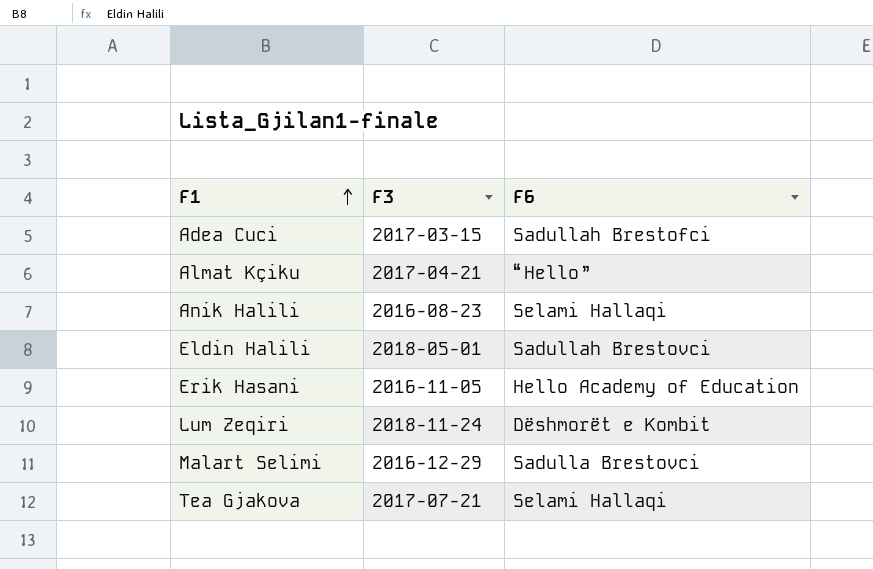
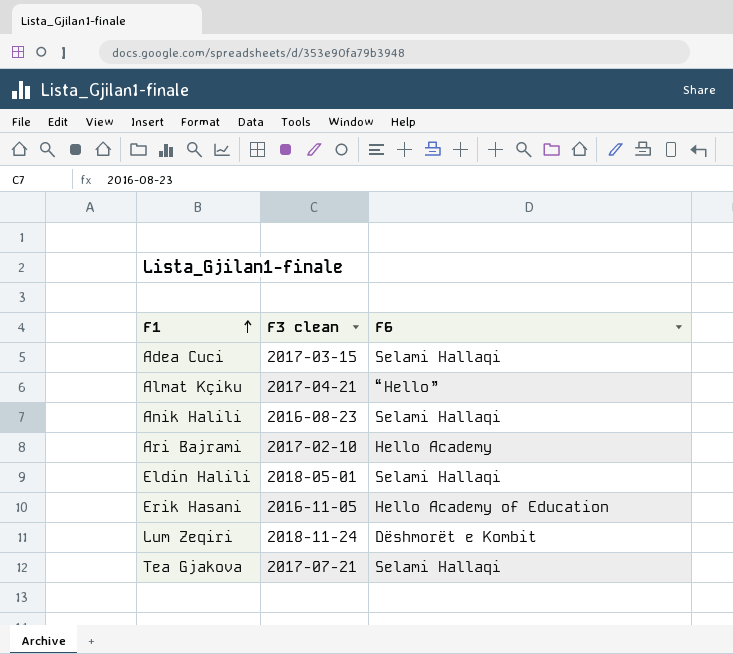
column name: F3 -> F3 clean
row Malart Selimi: 2016-12-29 | Sadulla Brestovci -> none
Adea Cuci | F6: Sadullah Brestofci -> Selami Hallaqi
row Ari Bajrami: none -> 2017-02-10 | Hello Academy
Eldin Halili | F6: Sadullah Brestovci -> Selami Hallaqi

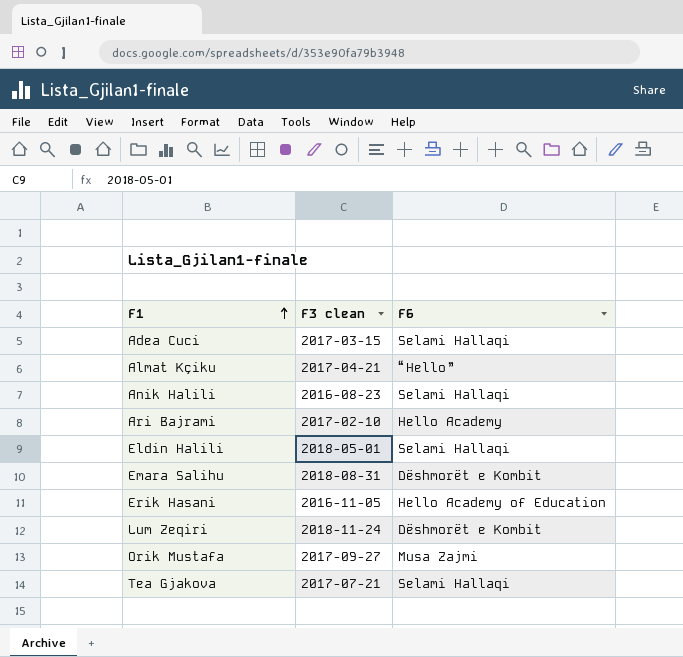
row Emara Salihu: none -> 2018-08-31 | Dëshmorët e Kombit
row Orik Mustafa: none -> 2017-09-27 | Musa Zajmi

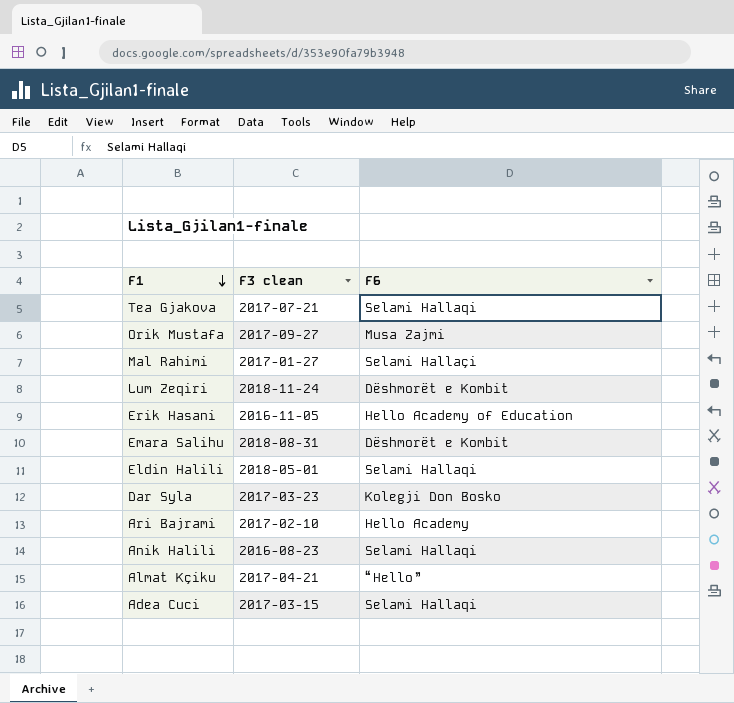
row order: F1 ascending -> F1 descending
row Mal Rahimi: none -> 2017-01-27 | Selami Hallaçi
row Dar Syla: none -> 2017-03-23 | Kolegji Don Bosko

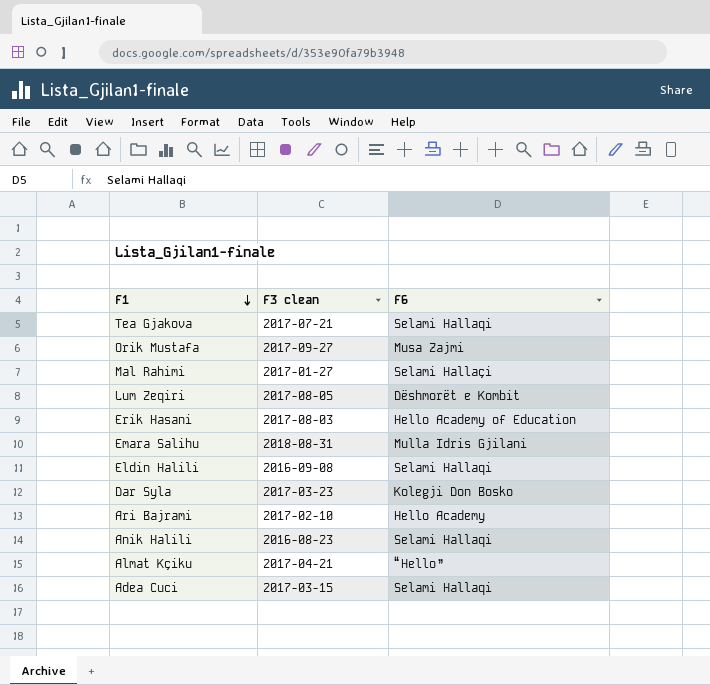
Lum Zeqiri | F3 clean: 2018-11-24 -> 2017-08-05
Erik Hasani | F3 clean: 2016-11-05 -> 2017-08-03
Emara Salihu | F6: Dëshmorët e Kombit -> Mulla Idris Gjilani
Eldin Halili | F3 clean: 2018-05-01 -> 2016-09-08

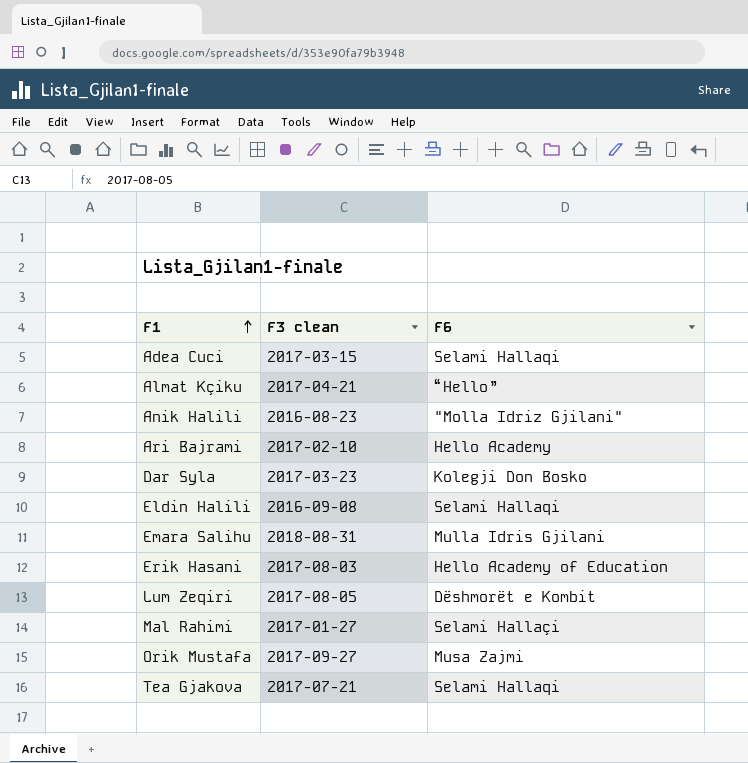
row order: F1 descending -> F1 ascending
Anik Halili | F6: Selami Hallaqi -> "Molla Idriz Gjilani"

